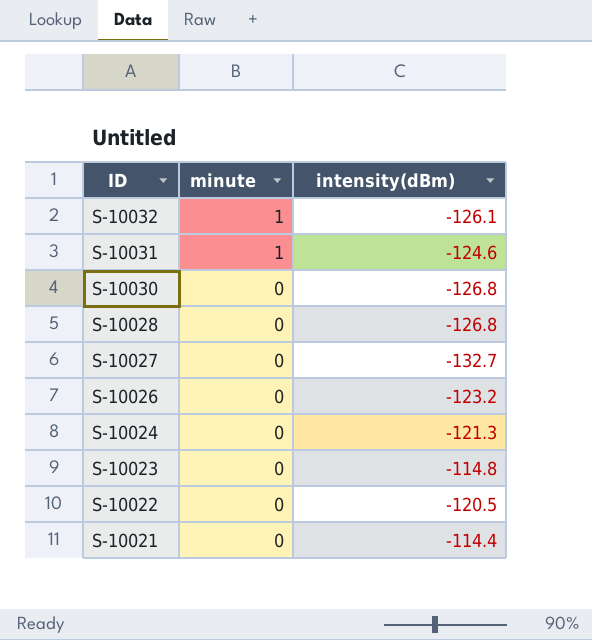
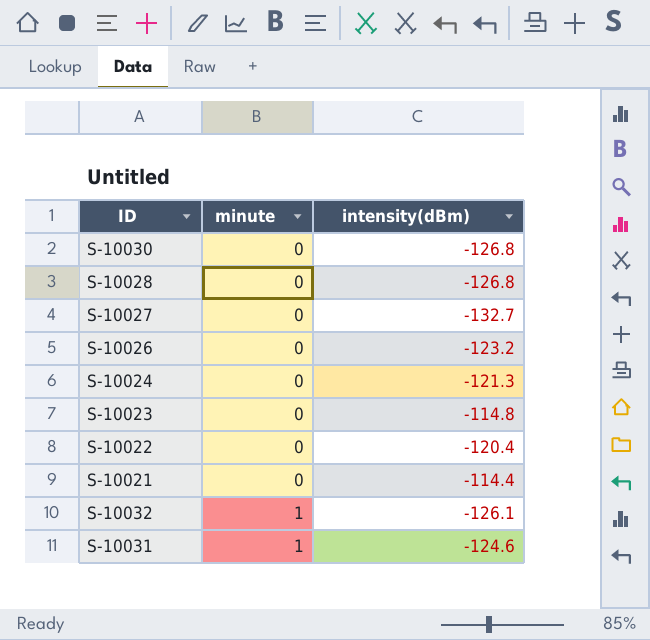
row order: ID descending -> minute ascending
S-10022 | intensity(dBm): -120.5 -> -120.4

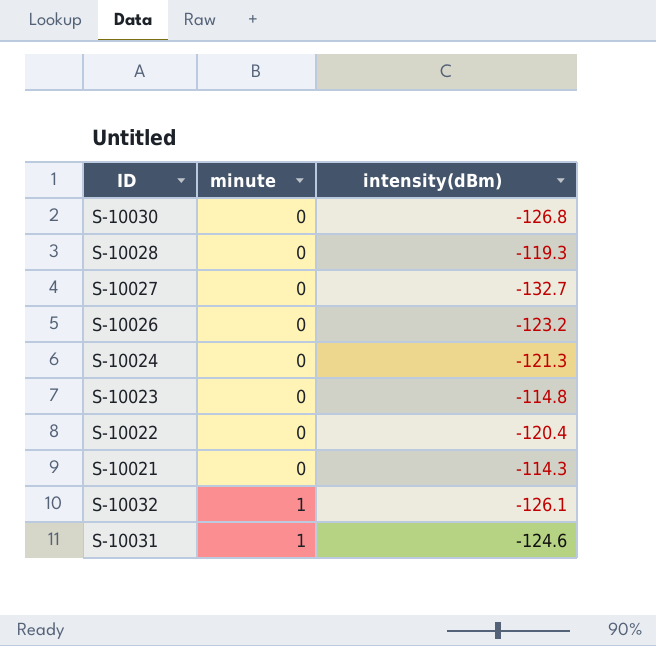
S-10028 | intensity(dBm): -126.8 -> -119.3
S-10021 | intensity(dBm): -114.4 -> -114.3

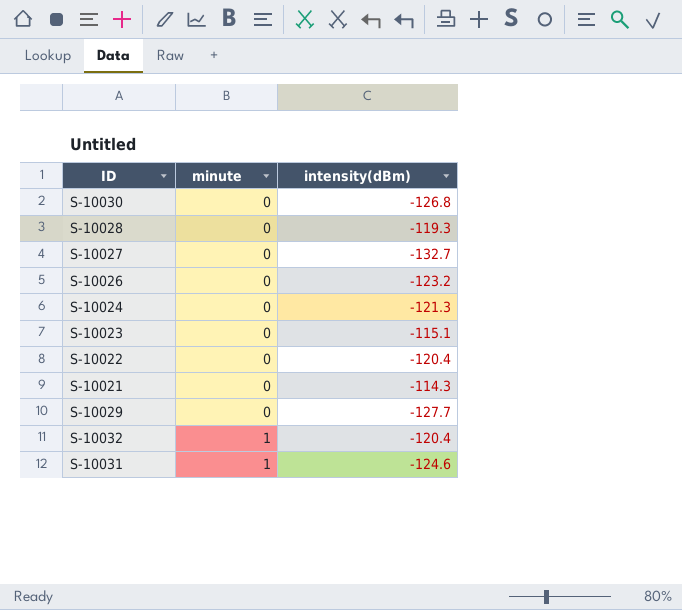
S-10023 | intensity(dBm): -114.8 -> -115.1
row S-10029: none -> 0 | -127.7
S-10032 | intensity(dBm): -126.1 -> -120.4

